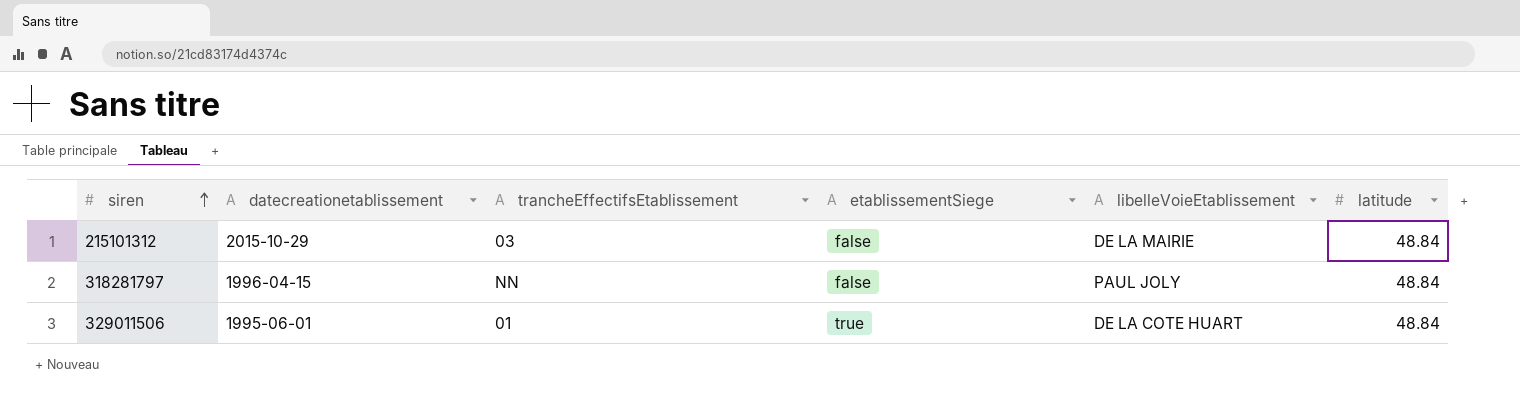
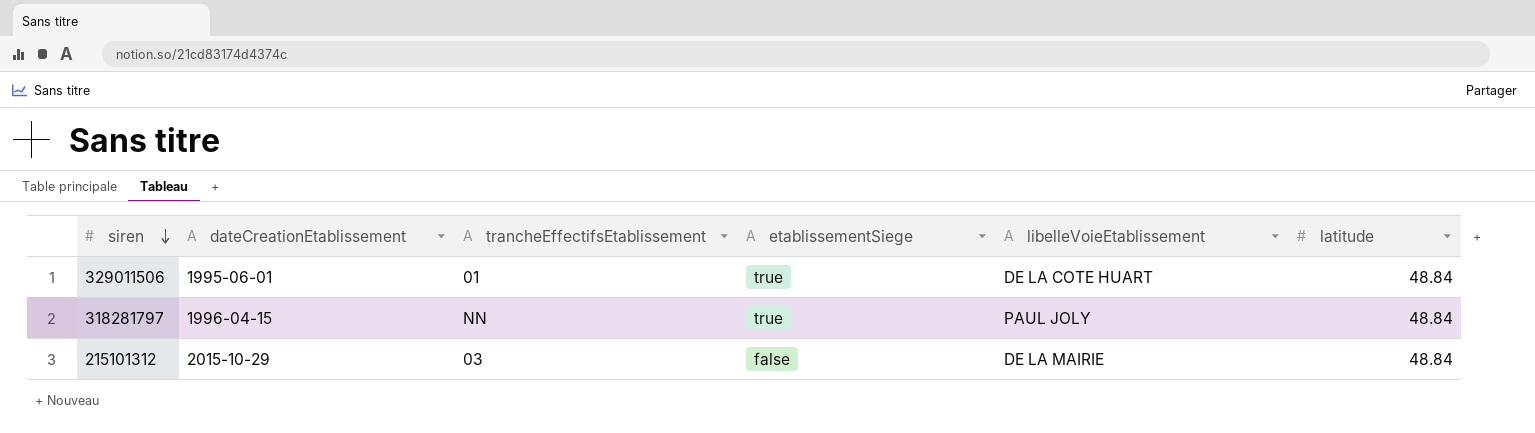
row order: siren ascending -> siren descending
column name: datecreationetablissement -> dateCreationEtablissement
318281797 | etablissementSiege: false -> true

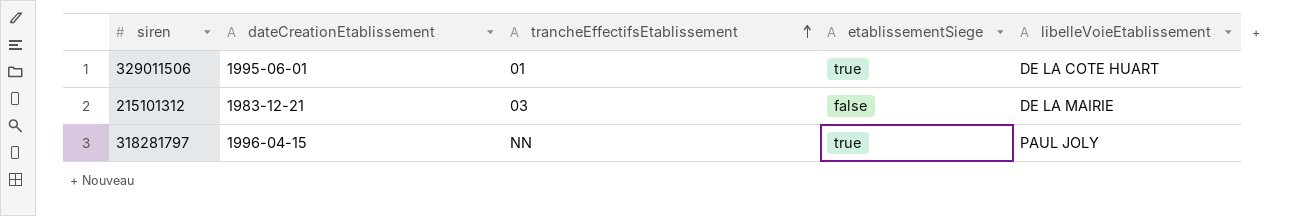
row order: siren descending -> trancheEffectifsEtablissement ascending
column latitude | position: 6 -> none
215101312 | dateCreationEtablissement: 2015-10-29 -> 1983-12-21

